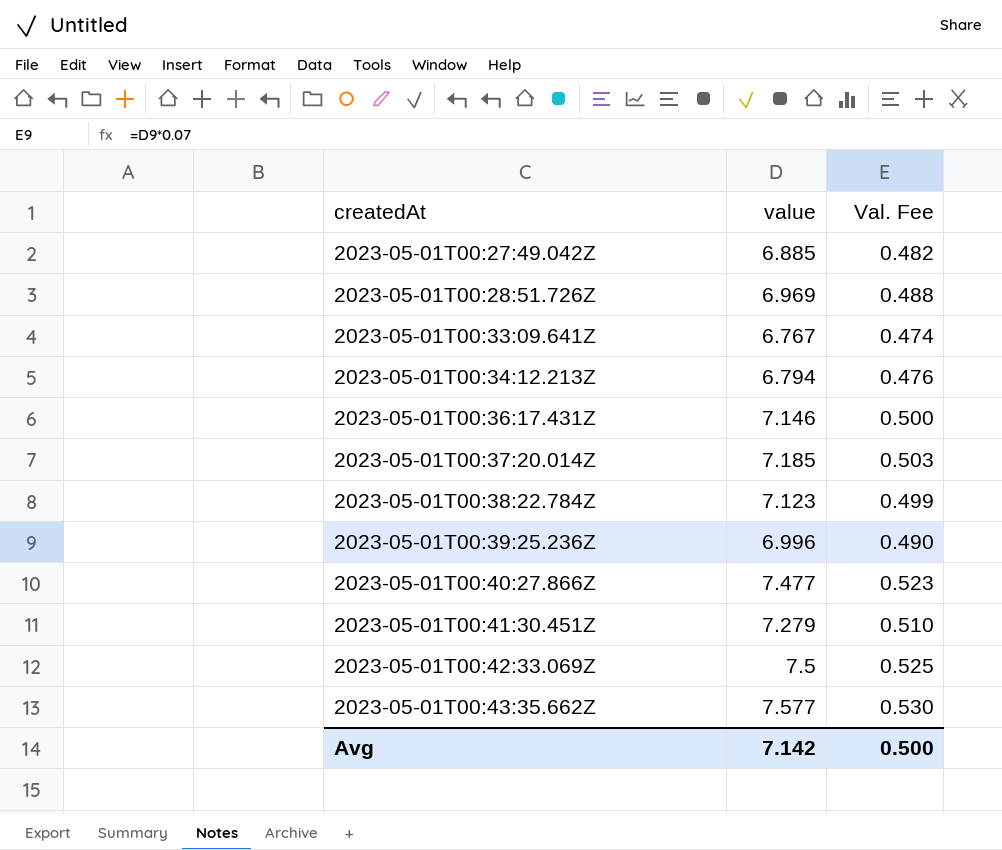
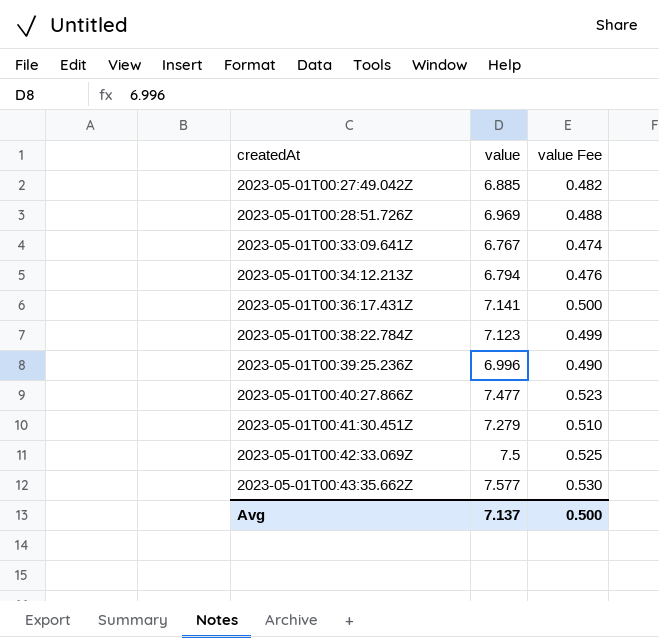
column name: Val. Fee -> value Fee
row 2023-05-01T00:37:20.014Z: 7.185 | 0.503 -> none
2023-05-01T00:36:17.431Z | value: 7.146 -> 7.141
Avg | value: 7.142 -> 7.137

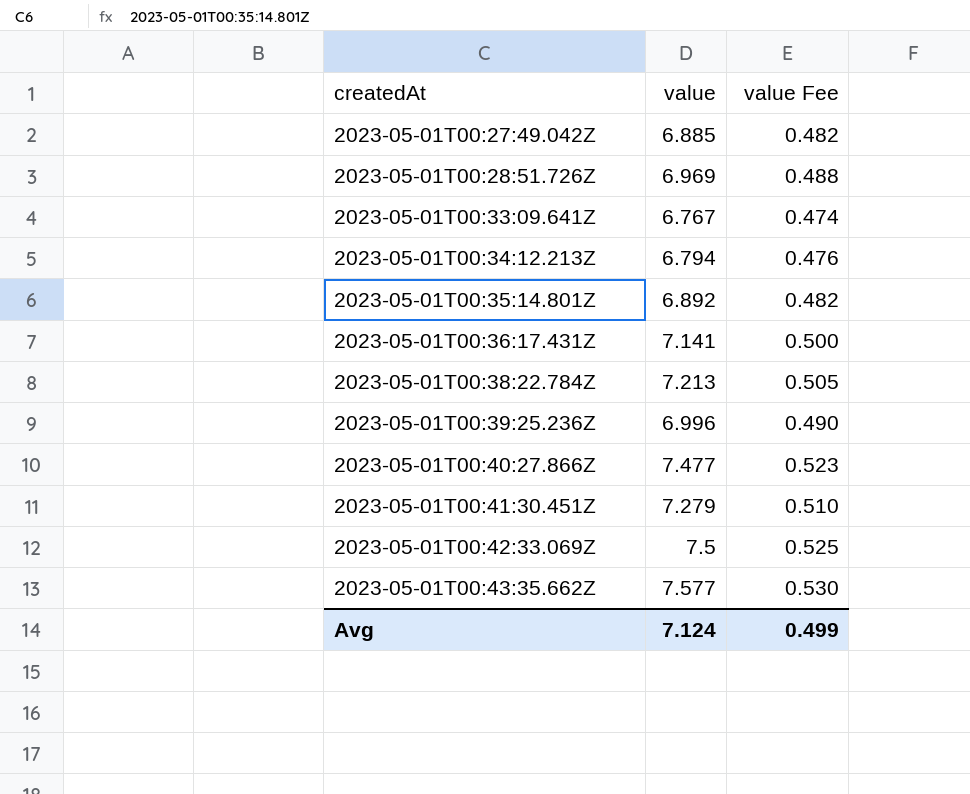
row 2023-05-01T00:35:14.801Z: none -> 6.892 | 0.482
2023-05-01T00:38:22.784Z | value: 7.123 -> 7.213
2023-05-01T00:38:22.784Z | value Fee: 0.499 -> 0.505
Avg | value: 7.137 -> 7.124
Avg | value Fee: 0.500 -> 0.499

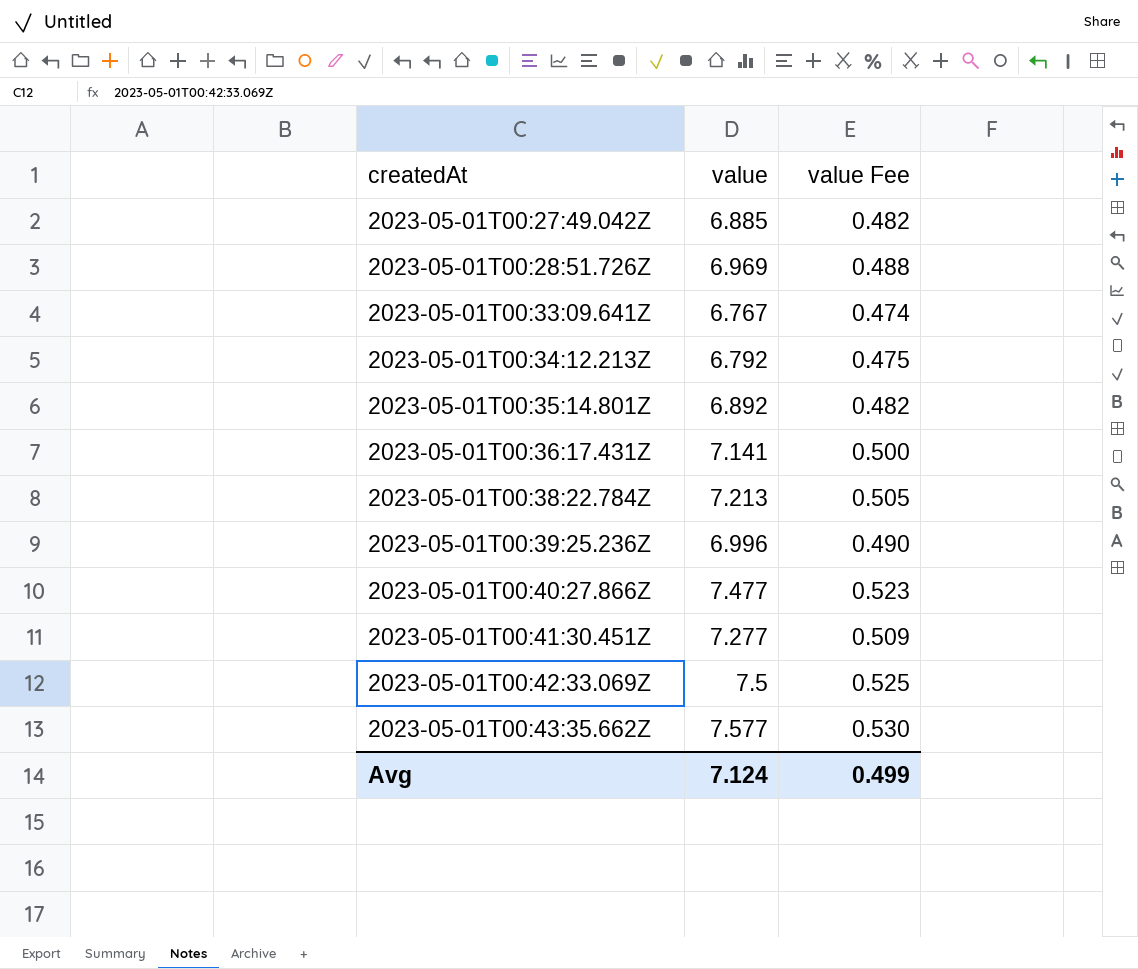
2023-05-01T00:34:12.213Z | value: 6.794 -> 6.792
2023-05-01T00:34:12.213Z | value Fee: 0.476 -> 0.475
2023-05-01T00:41:30.451Z | value: 7.279 -> 7.277
2023-05-01T00:41:30.451Z | value Fee: 0.510 -> 0.509

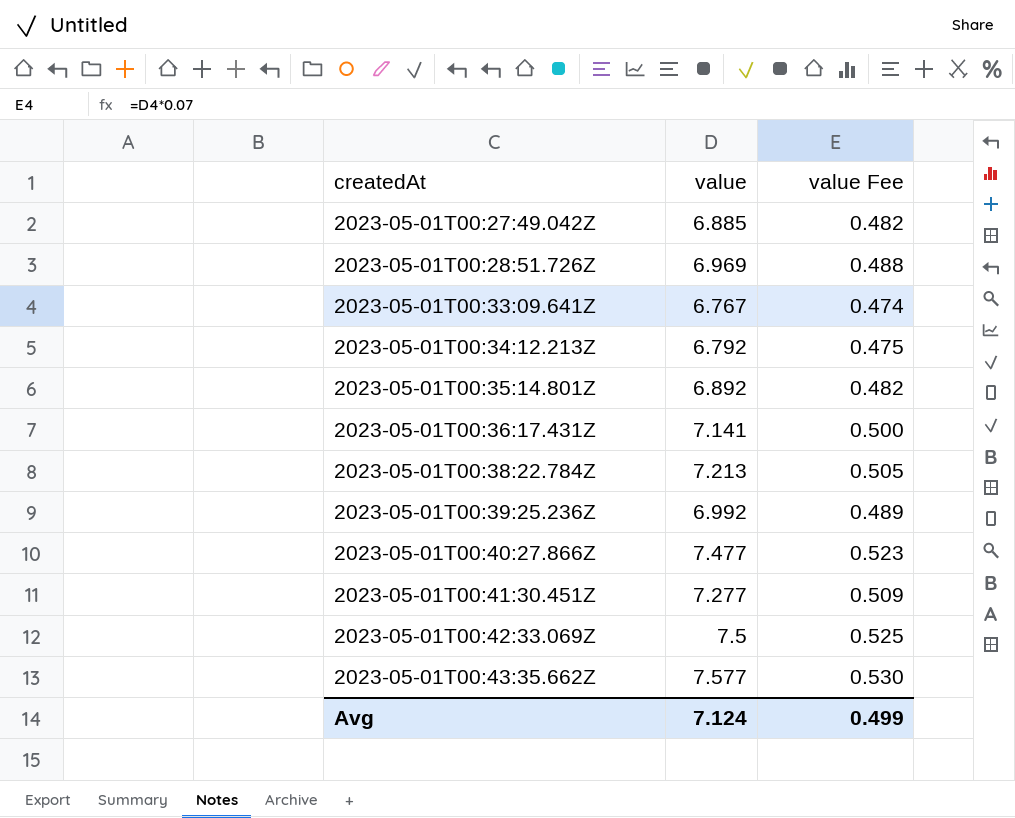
2023-05-01T00:39:25.236Z | value: 6.996 -> 6.992
2023-05-01T00:39:25.236Z | value Fee: 0.490 -> 0.489

